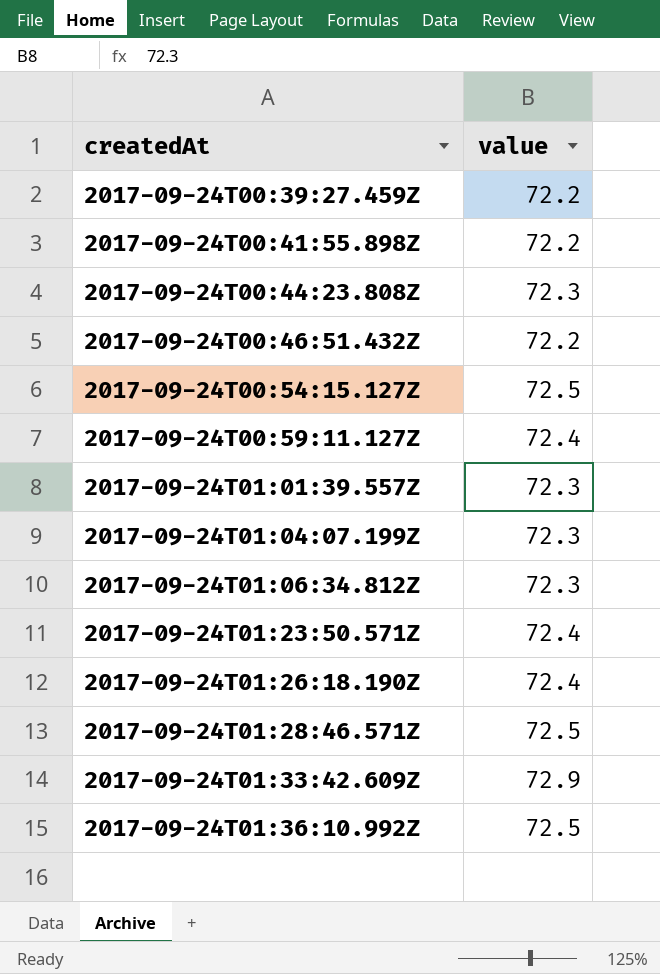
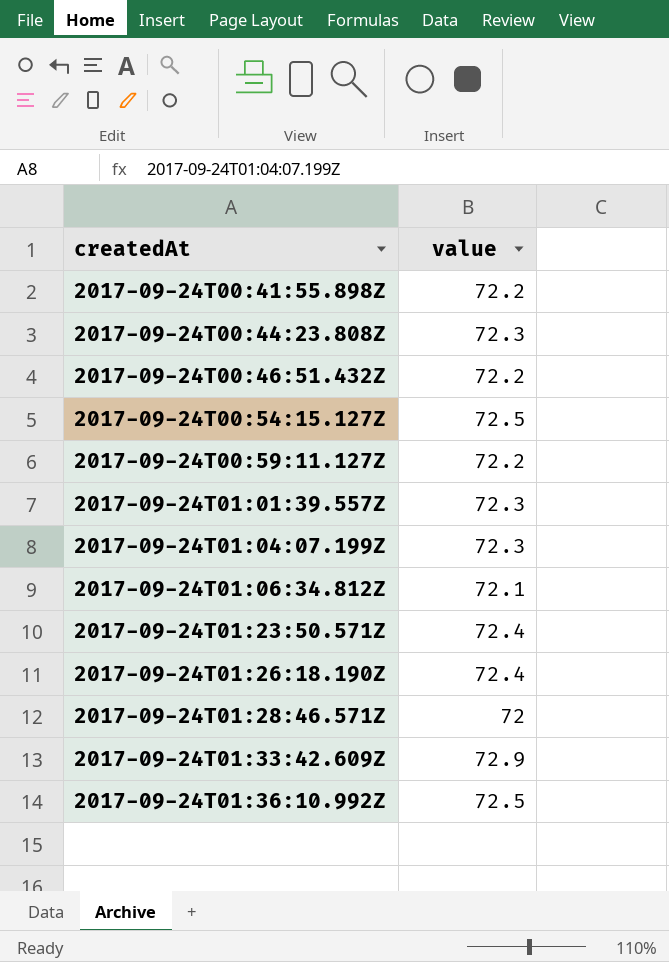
row 2017-09-24T00:39:27.459Z: 72.2 -> none
2017-09-24T00:59:11.127Z | value: 72.4 -> 72.2
2017-09-24T01:06:34.812Z | value: 72.3 -> 72.1
2017-09-24T01:28:46.571Z | value: 72.5 -> 72

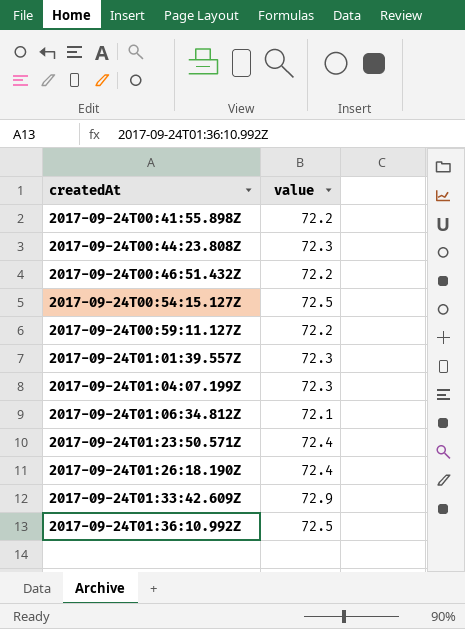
row 2017-09-24T01:28:46.571Z: 72 -> none

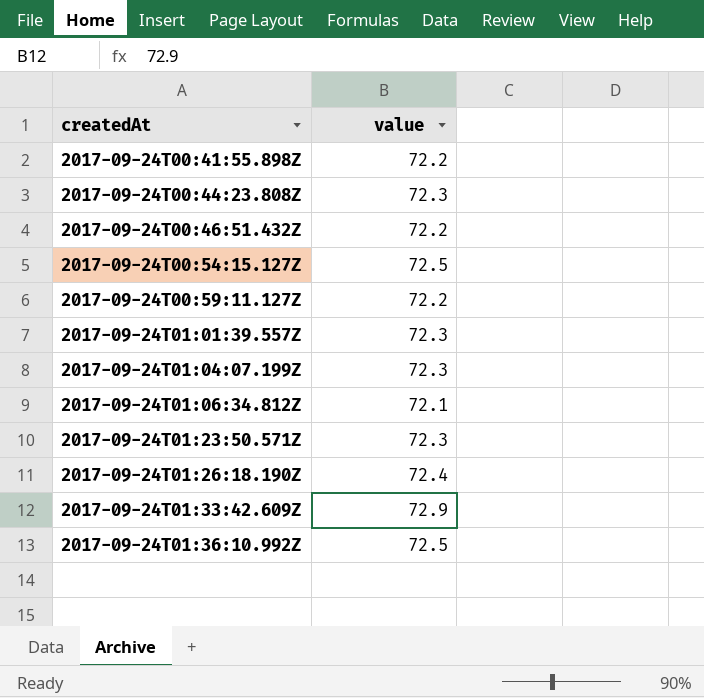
2017-09-24T01:23:50.571Z | value: 72.4 -> 72.3

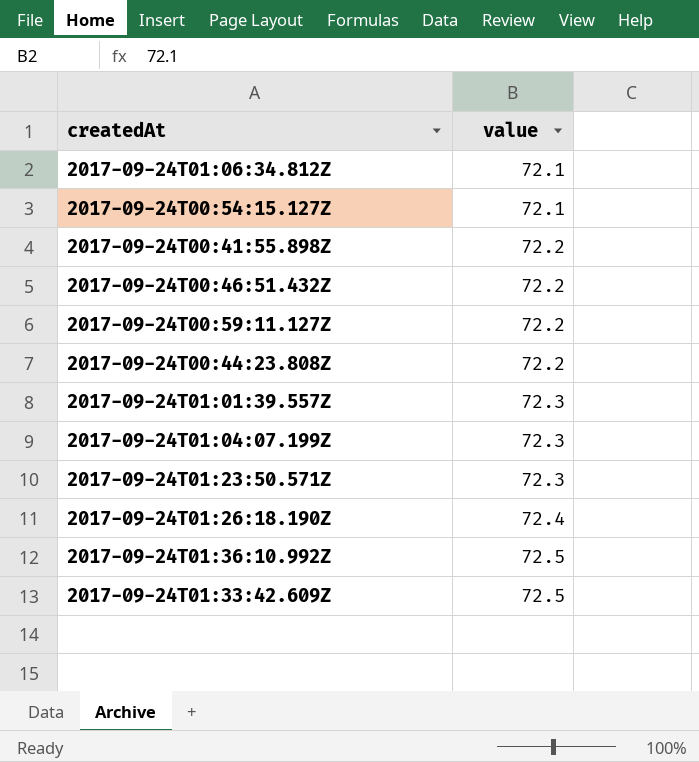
row order: createdAt ascending -> value ascending
2017-09-24T00:54:15.127Z | value: 72.5 -> 72.1
2017-09-24T00:44:23.808Z | value: 72.3 -> 72.2
2017-09-24T01:33:42.609Z | value: 72.9 -> 72.5

